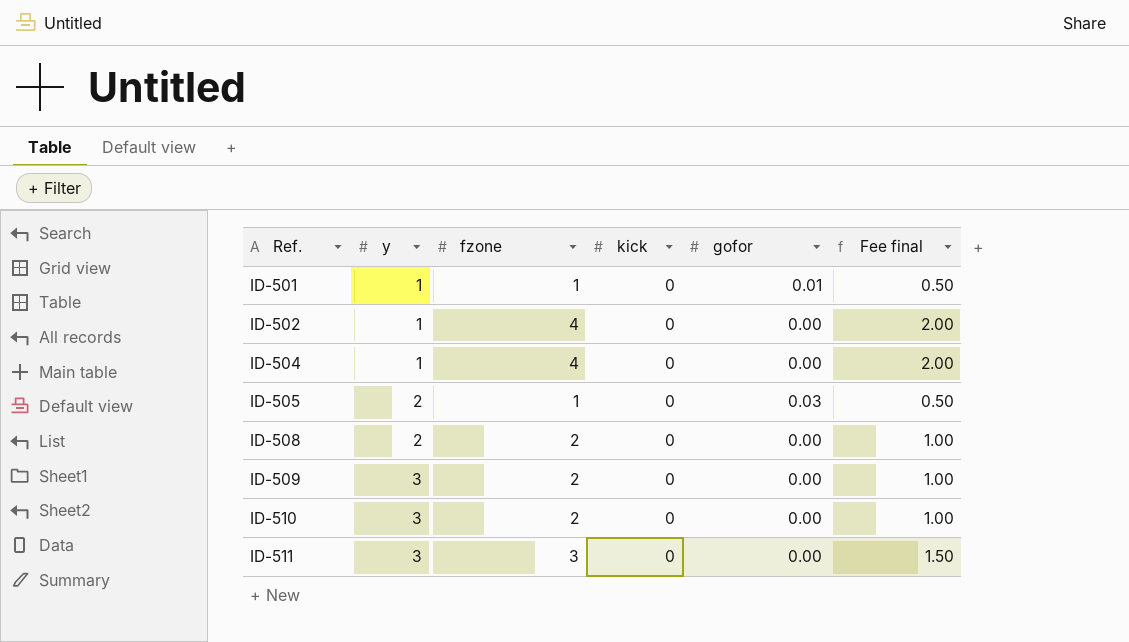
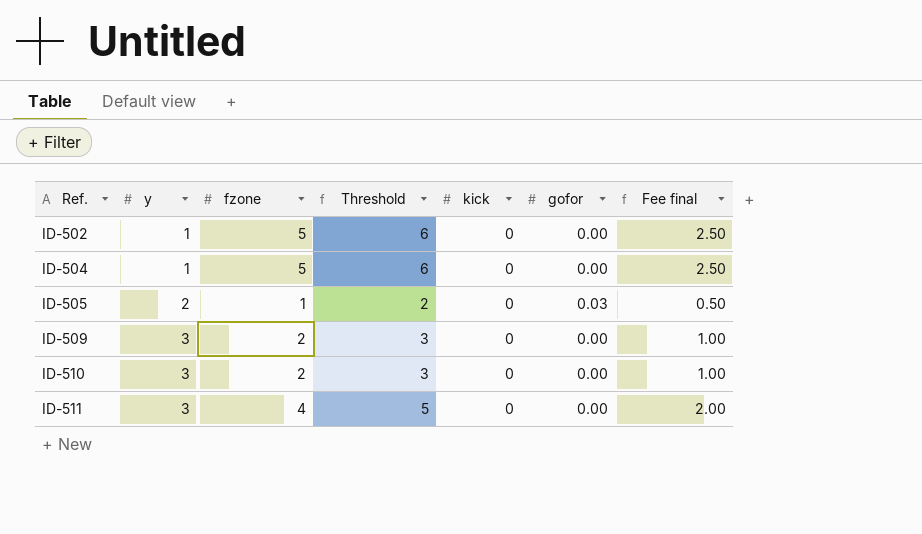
column Threshold | formula: none -> [fzone] + 1
row ID-501: 1 | 1 | 0 | 0.01 | 0.50 -> none
row ID-508: 2 | 2 | 0 | 0.00 | 1.00 -> none
ID-502 | fzone: 4 -> 5
ID-502 | Fee final: 2.00 -> 2.50
ID-504 | fzone: 4 -> 5
ID-504 | Fee final: 2.00 -> 2.50
ID-511 | fzone: 3 -> 4
ID-511 | Fee final: 1.50 -> 2.00

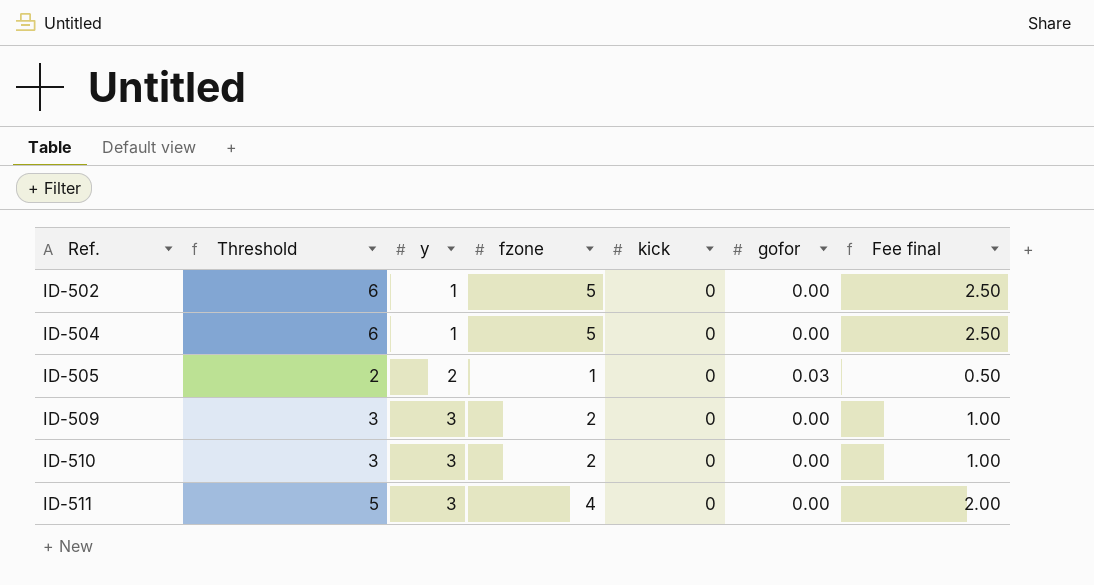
column Threshold | position: 4 -> 2

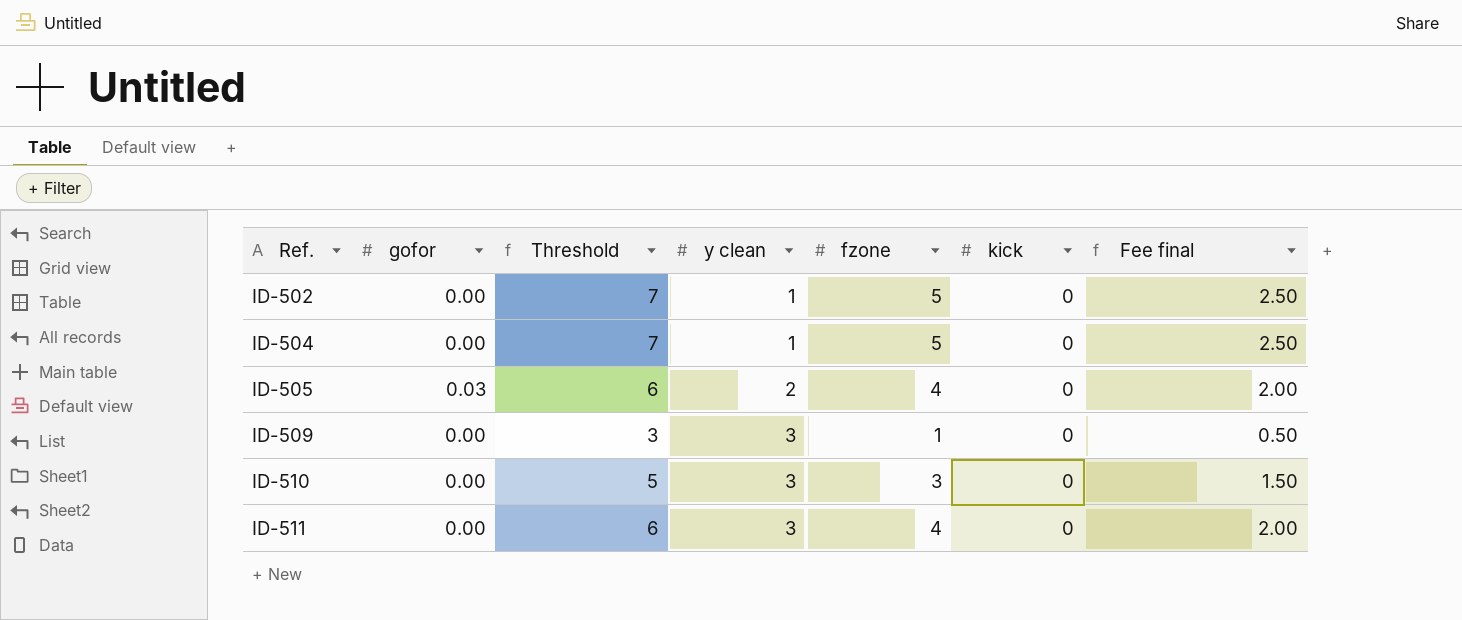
column gofor | position: 6 -> 2
column Threshold | formula: [fzone] + 1 -> [fzone] + 2
column name: y -> y clean
ID-505 | fzone: 1 -> 4
ID-505 | Fee final: 0.50 -> 2.00
ID-509 | fzone: 2 -> 1
ID-509 | Fee final: 1.00 -> 0.50
ID-510 | fzone: 2 -> 3
ID-510 | Fee final: 1.00 -> 1.50

